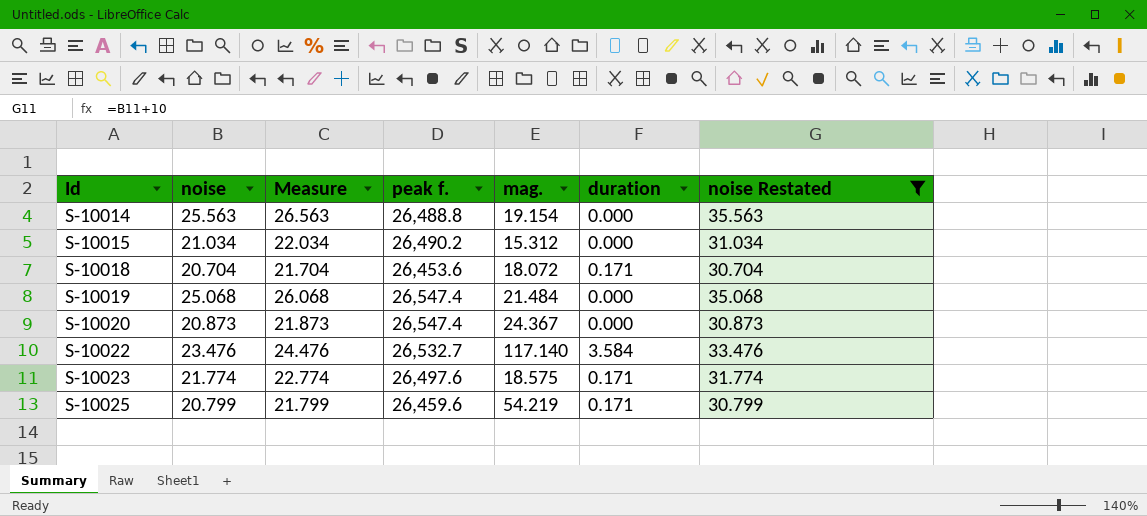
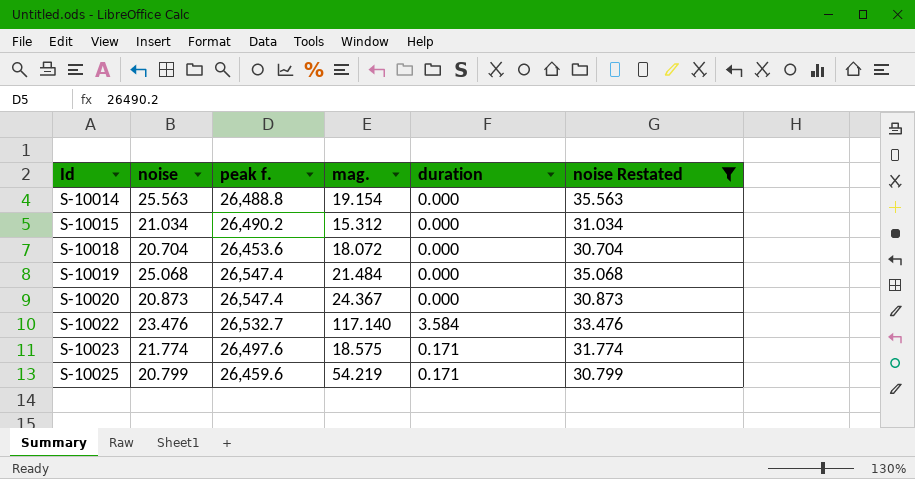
column Measure | formula: [noise] + 1 -> none
S-10018 | duration: 0.171 -> 0.000

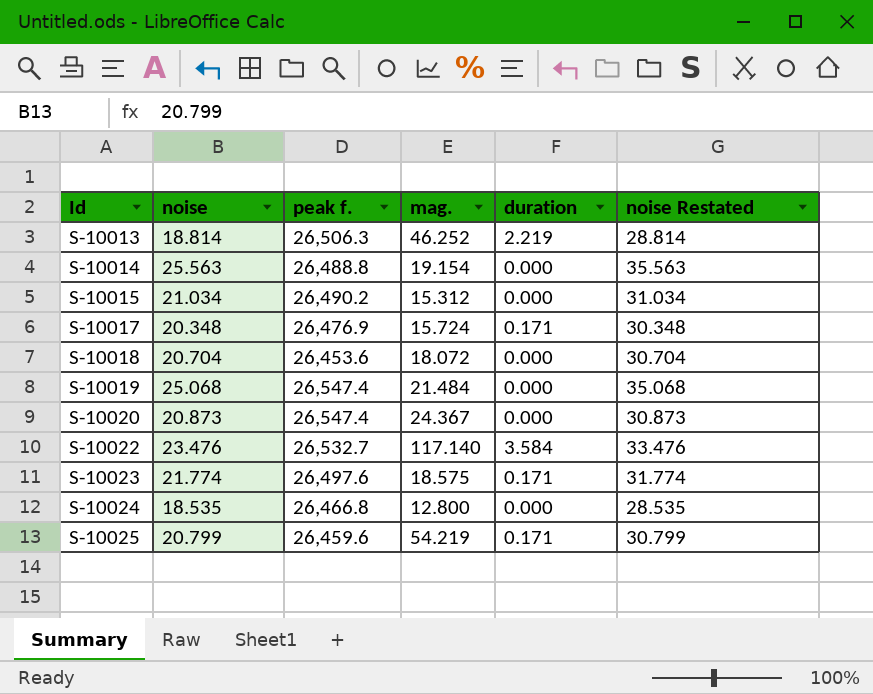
filter: noise Restated >= 30.704 -> none

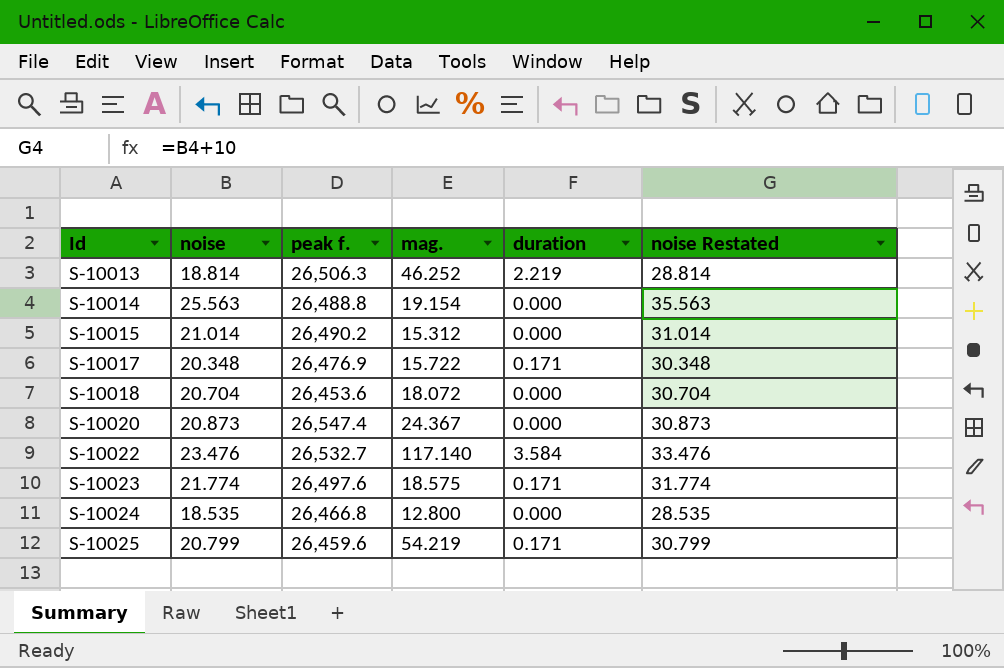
row S-10019: 25.068 | 26,547.4 | 21.484 | 0.000 | 35.068 -> none
S-10015 | noise: 21.034 -> 21.014
S-10015 | noise Restated: 31.034 -> 31.014
S-10017 | mag.: 15.724 -> 15.722

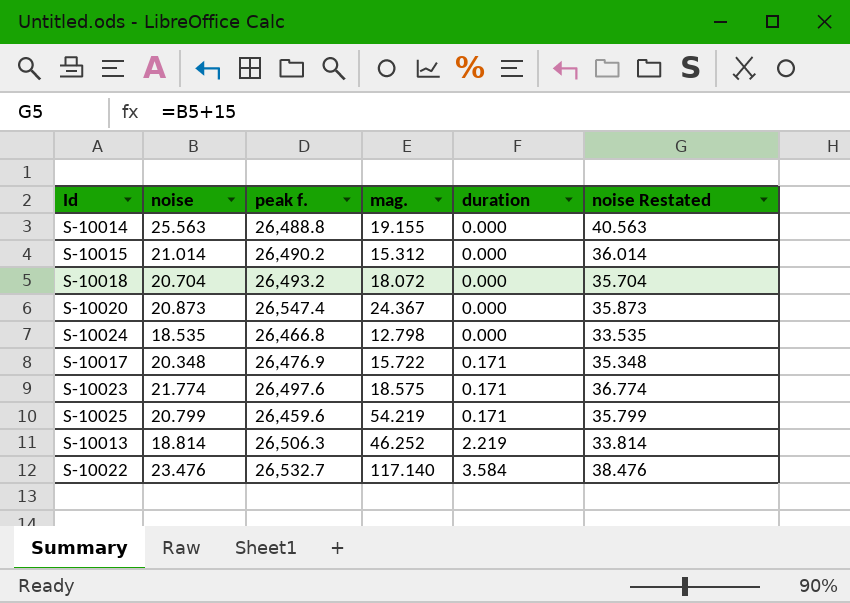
row order: Id ascending -> duration ascending
column noise Restated | formula: [noise] + 10 -> [noise] + 15
S-10014 | mag.: 19.154 -> 19.155
S-10018 | peak f.: 26,453.6 -> 26,493.2
S-10024 | mag.: 12.800 -> 12.798

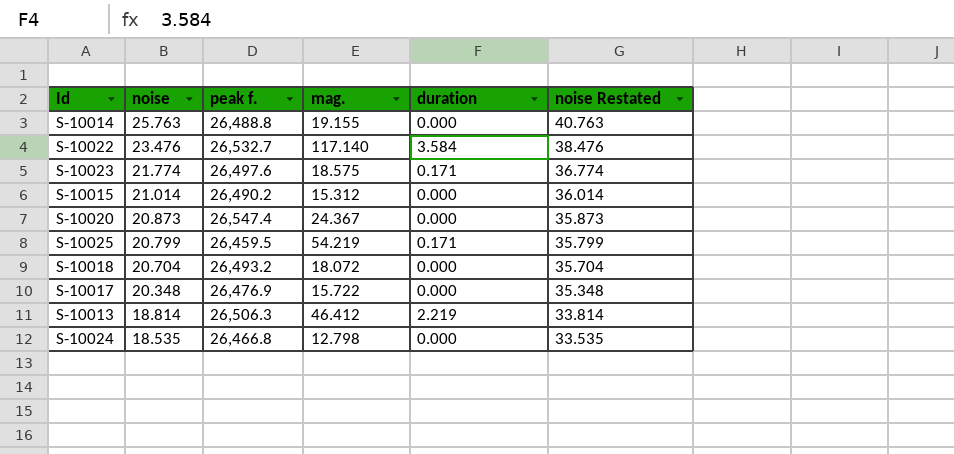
row order: duration ascending -> noise descending
S-10014 | noise: 25.563 -> 25.763
S-10014 | noise Restated: 40.563 -> 40.763
S-10025 | peak f.: 26,459.6 -> 26,459.5
S-10017 | duration: 0.171 -> 0.000
S-10013 | mag.: 46.252 -> 46.412

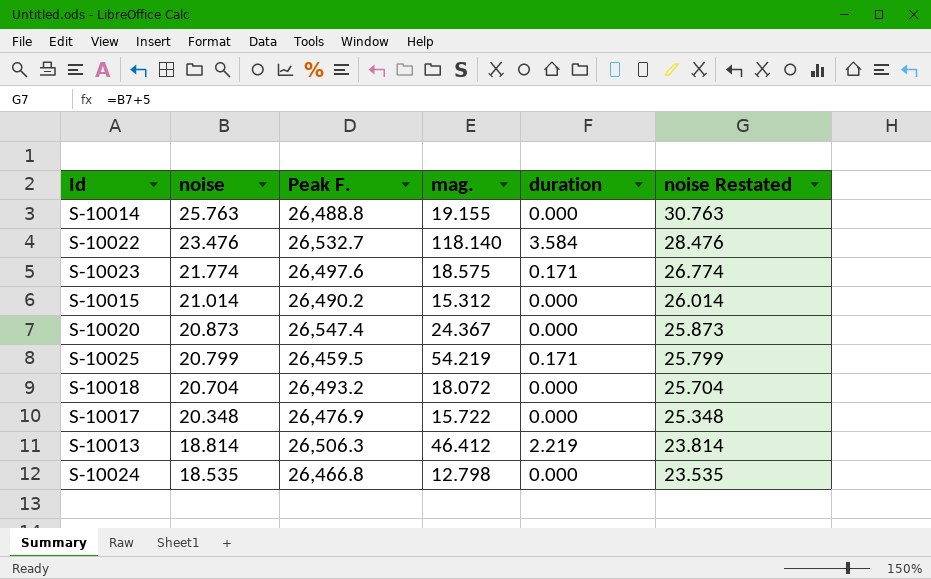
column name: peak f. -> Peak F.
column noise Restated | formula: [noise] + 15 -> [noise] + 5
S-10022 | mag.: 117.140 -> 118.140

